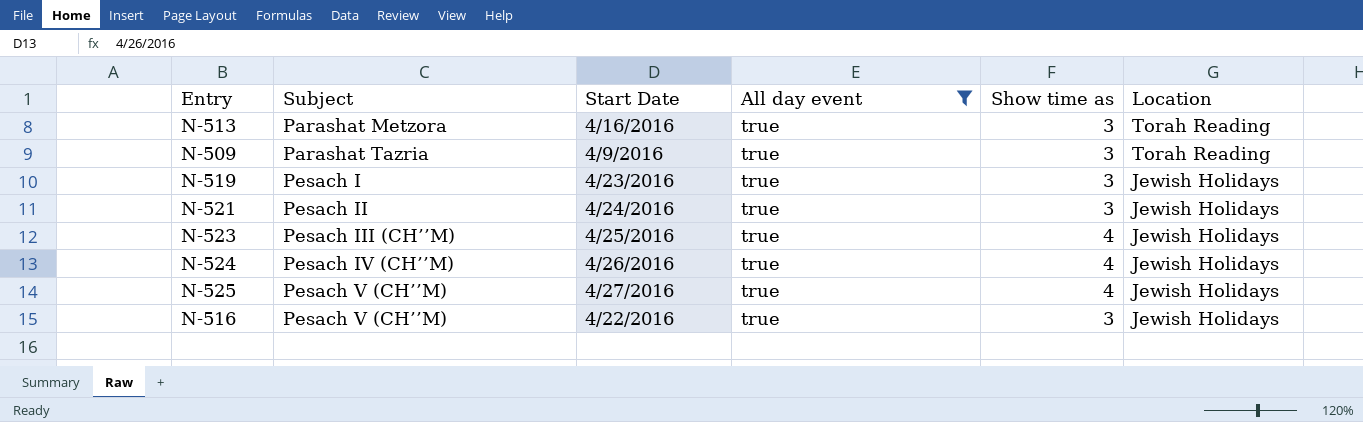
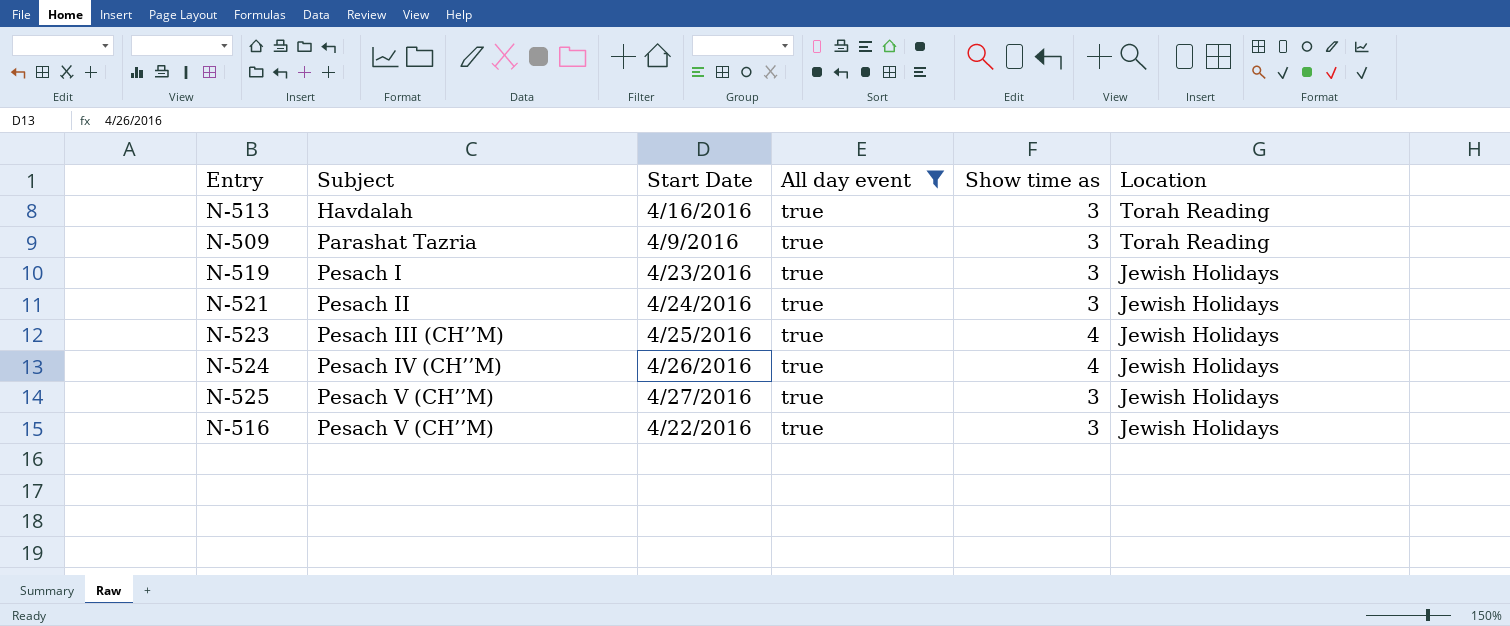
N-513 | Subject: Parashat Metzora -> Havdalah
N-525 | Show time as: 4 -> 3

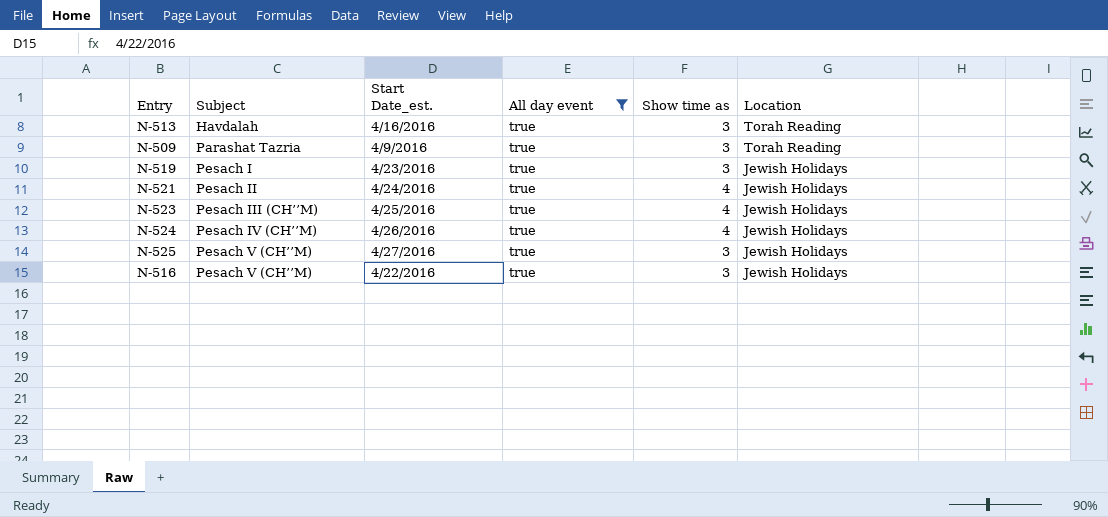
column name: Start Date -> Start Date_est.
N-521 | Show time as: 3 -> 4

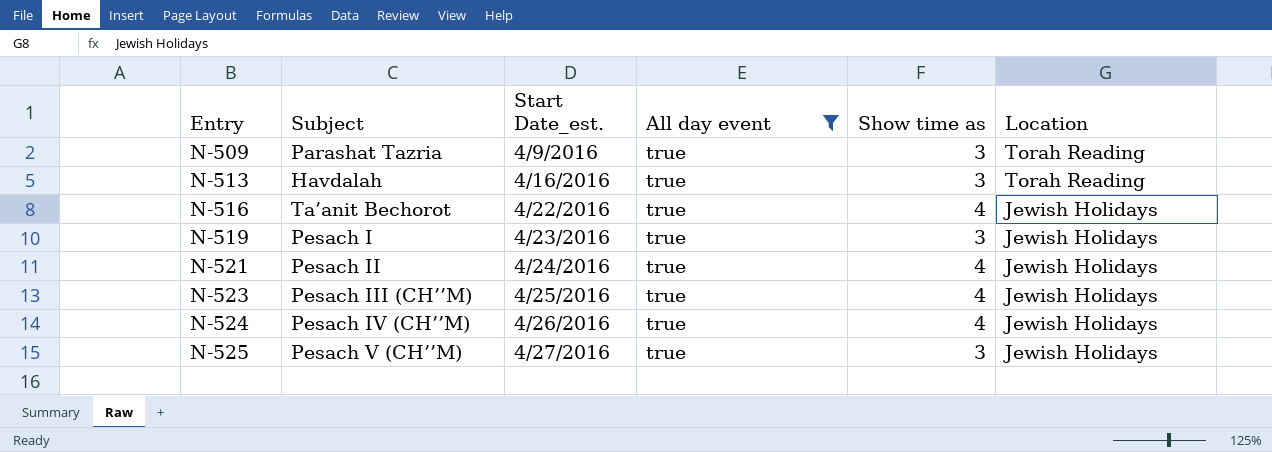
row order: Subject ascending -> Entry ascending
N-516 | Subject: Pesach V (CH’’M) -> Ta’anit Bechorot
N-516 | Show time as: 3 -> 4

